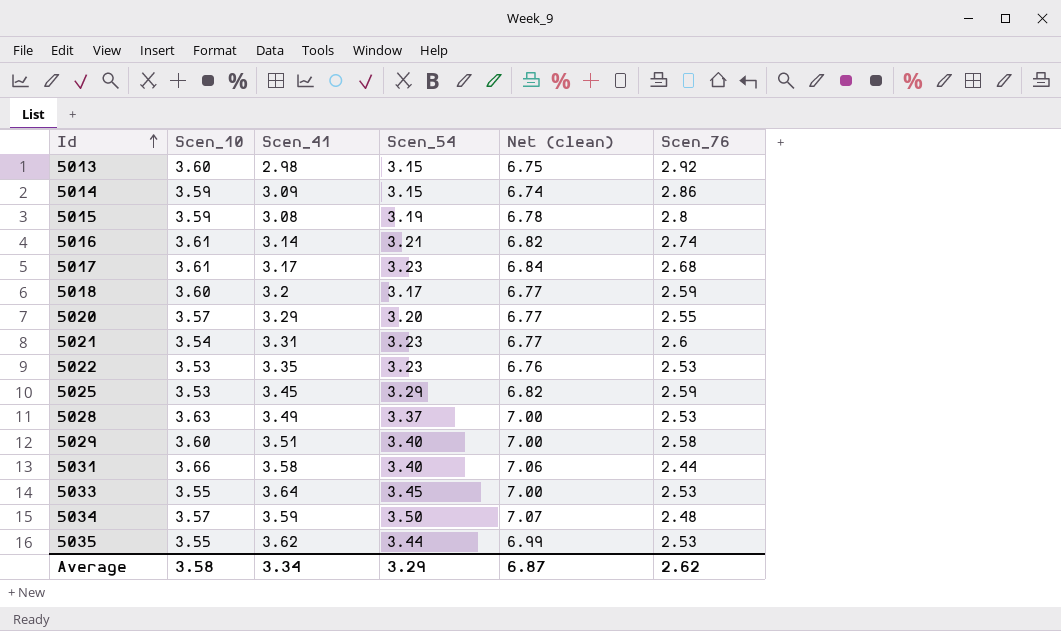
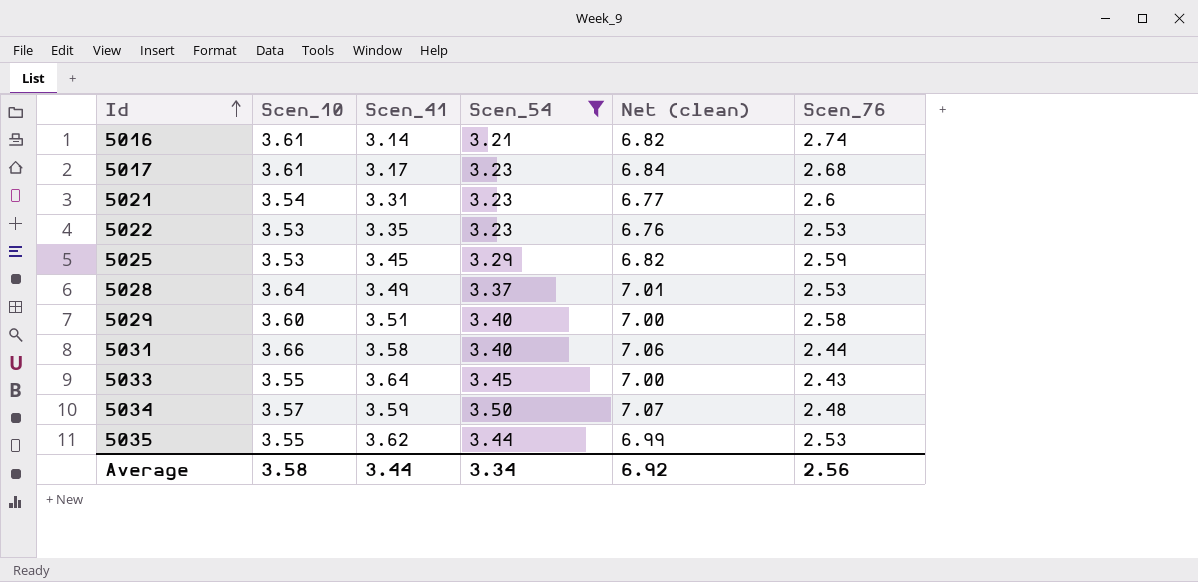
filter: none -> Scen_54 >= 3.21
5028 | Scen_10: 3.63 -> 3.64
5028 | Net (clean): 7.00 -> 7.01
5033 | Scen_76: 2.53 -> 2.43
Average | Scen_41: 3.34 -> 3.44
Average | Scen_54: 3.29 -> 3.34
Average | Net (clean): 6.87 -> 6.92
Average | Scen_76: 2.62 -> 2.56

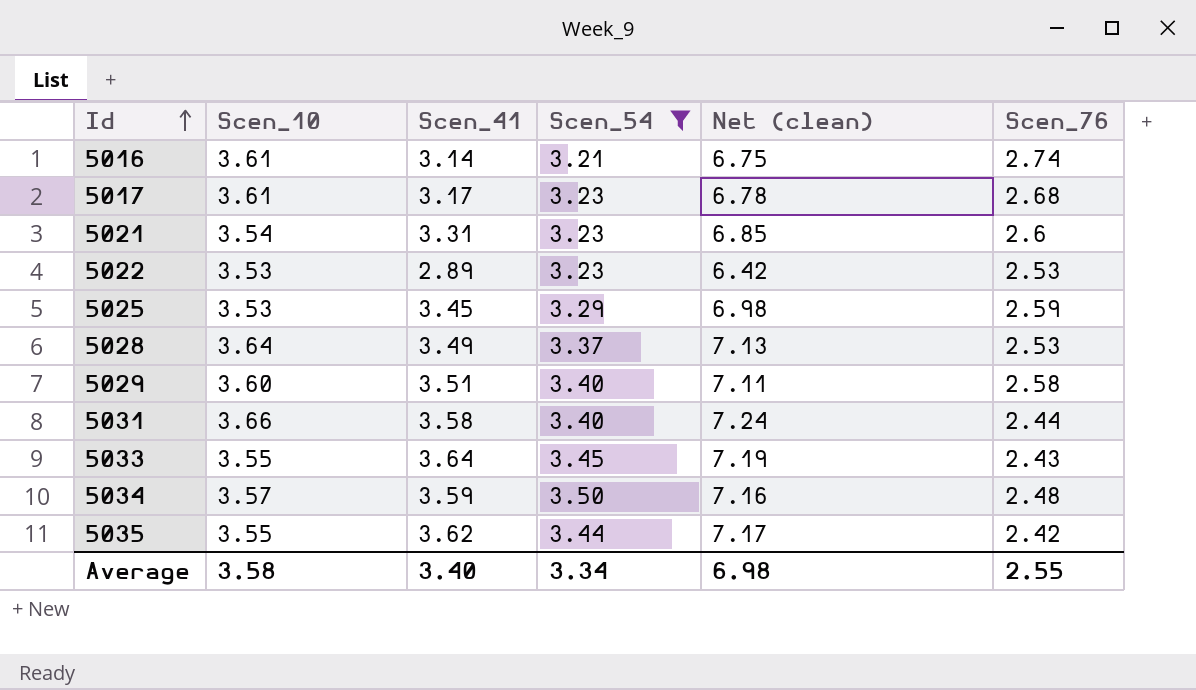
column Net (clean) | formula: [Scen_10] + [Scen_54] -> [Scen_10] + [Scen_41]
5022 | Scen_41: 3.35 -> 2.89
5035 | Scen_76: 2.53 -> 2.42
Average | Scen_41: 3.44 -> 3.40
Average | Net (clean): 6.92 -> 6.98
Average | Scen_76: 2.56 -> 2.55

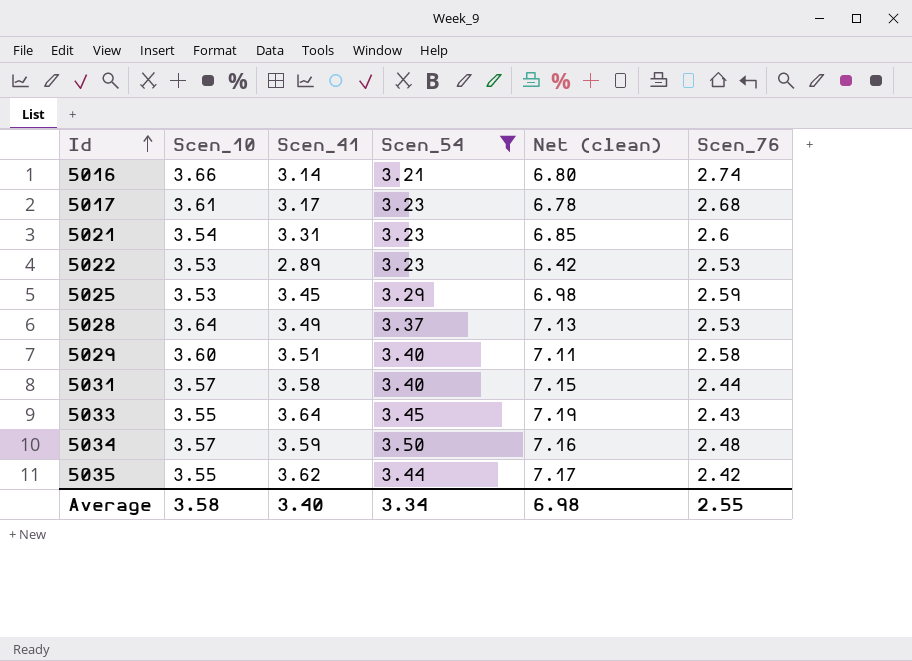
5016 | Scen_10: 3.61 -> 3.66
5016 | Net (clean): 6.75 -> 6.80
5031 | Scen_10: 3.66 -> 3.57
5031 | Net (clean): 7.24 -> 7.15

